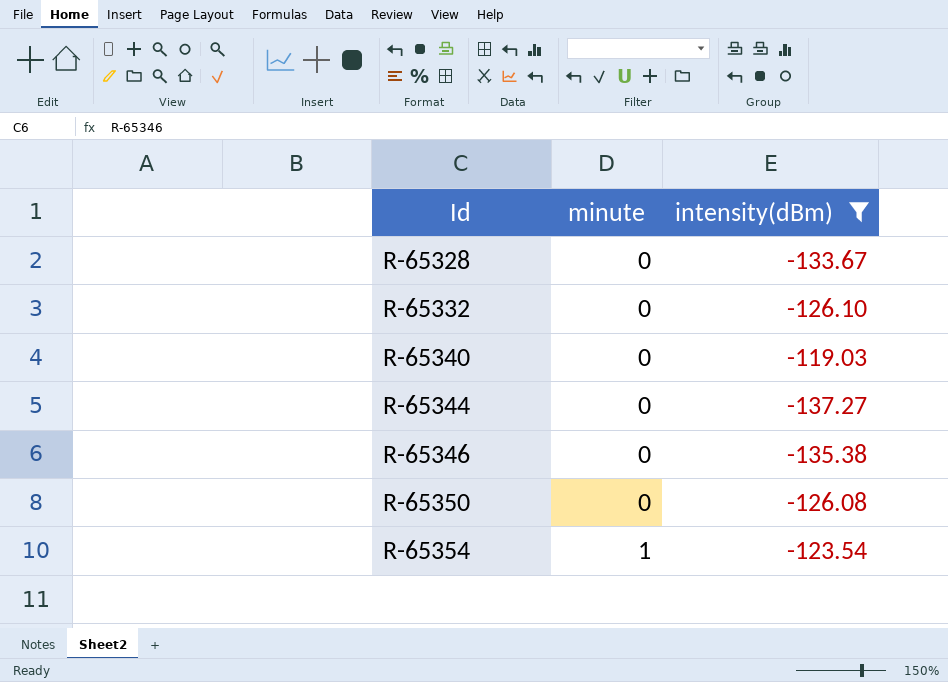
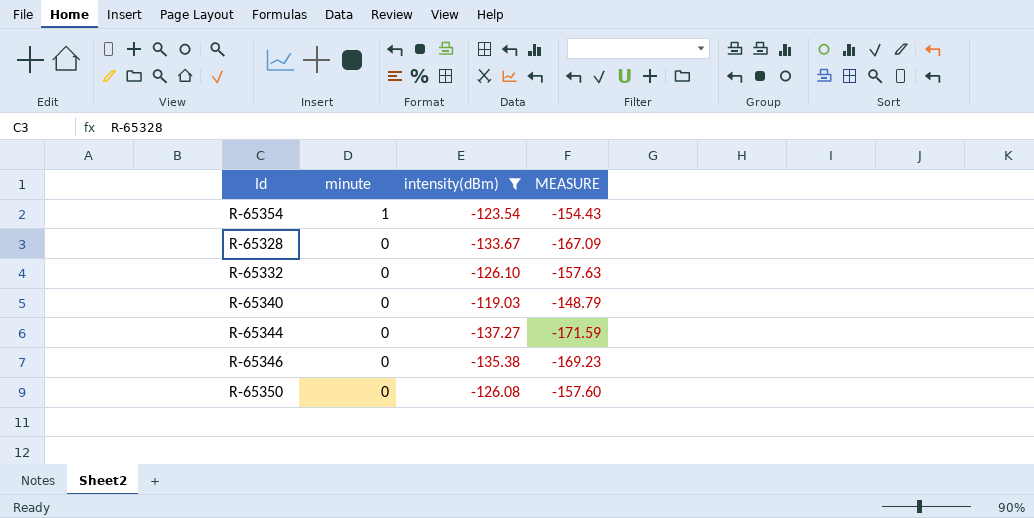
row order: Id ascending -> minute descending
column MEASURE | formula: none -> [intensity(dBm)] * 1.25

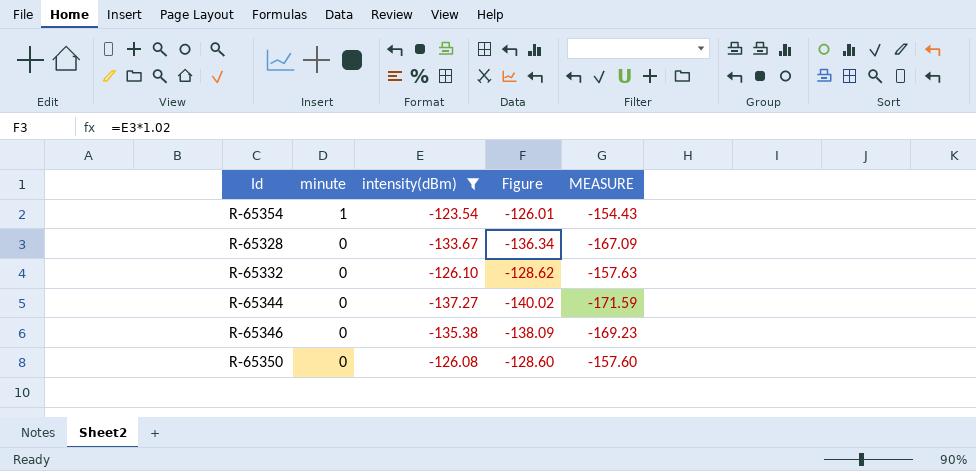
column Figure | formula: none -> [intensity(dBm)] * 1.02
row R-65340: 0 | -119.03 | -148.79 -> none

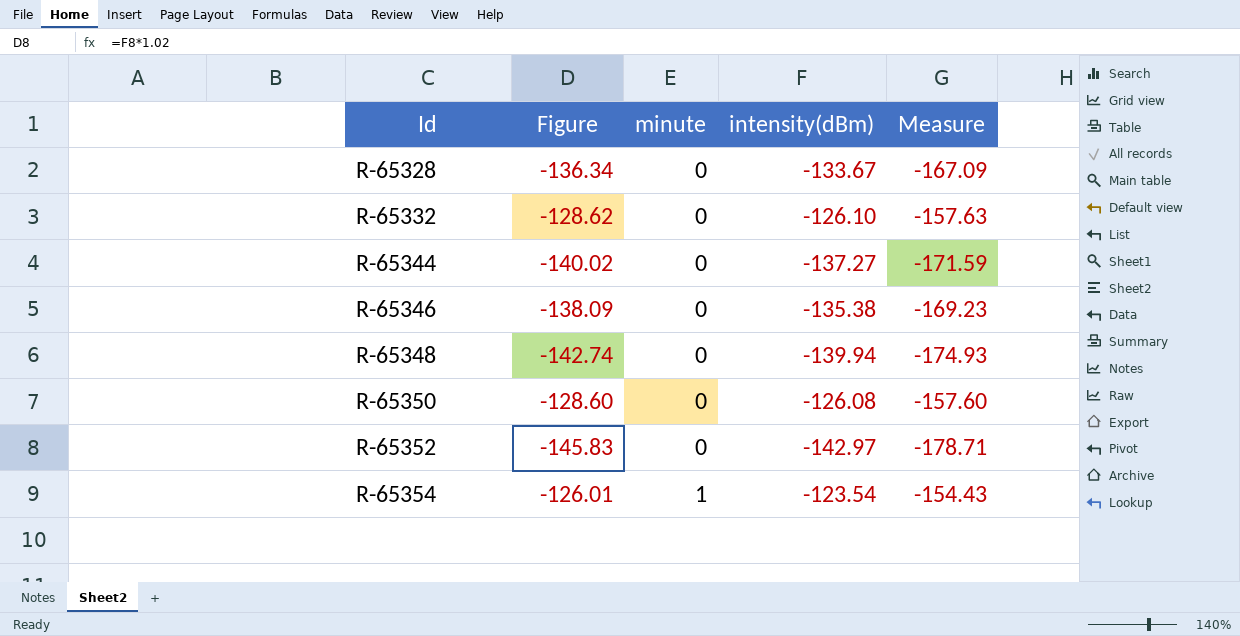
filter: intensity(dBm) >= -137.27 -> none
row order: minute descending -> Id ascending
column Figure | position: 4 -> 2
column name: MEASURE -> Measure

